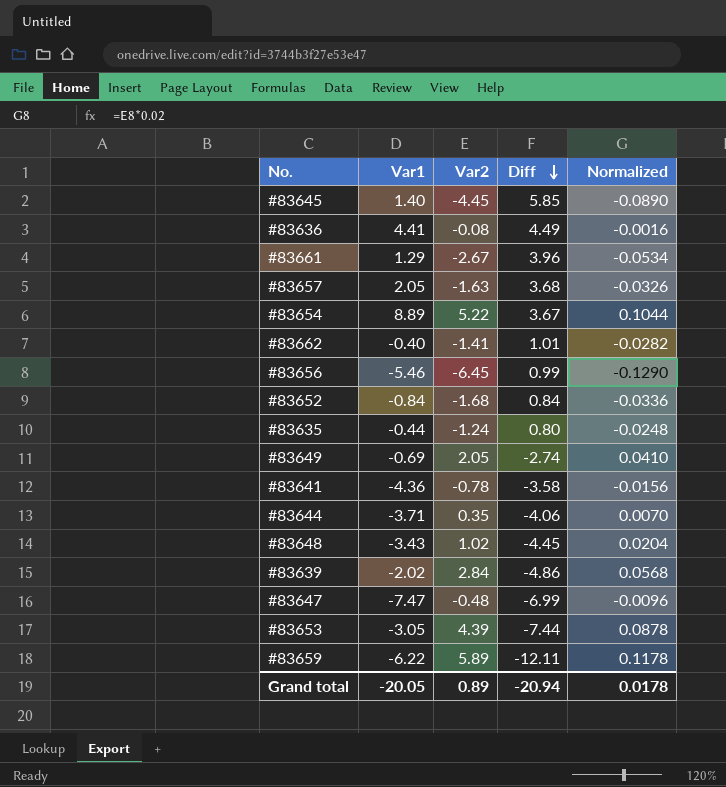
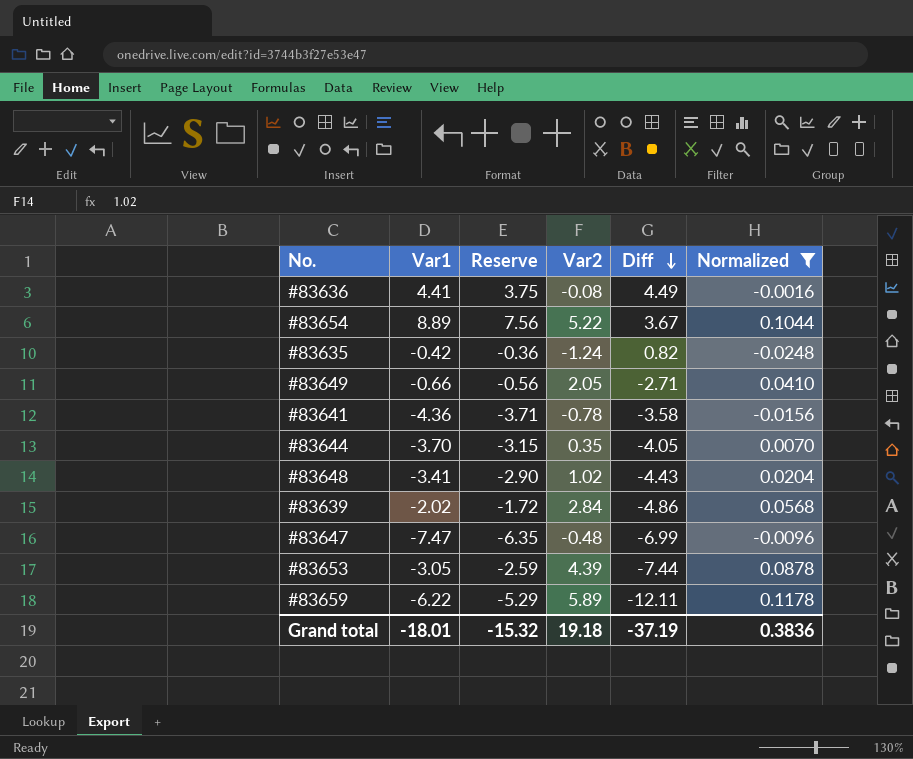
filter: none -> Normalized >= -0.0248
column Reserve | formula: none -> [Var1] * 0.85
#83635 | Var1: -0.44 -> -0.42
#83635 | Diff: 0.80 -> 0.82
#83649 | Var1: -0.69 -> -0.66
#83649 | Diff: -2.74 -> -2.71
#83644 | Var1: -3.71 -> -3.70
#83644 | Diff: -4.06 -> -4.05
#83648 | Var1: -3.43 -> -3.41
#83648 | Diff: -4.45 -> -4.43
Grand total | Var1: -20.05 -> -18.01
Grand total | Var2: 0.89 -> 19.18
Grand total | Diff: -20.94 -> -37.19
Grand total | Normalized: 0.0178 -> 0.3836

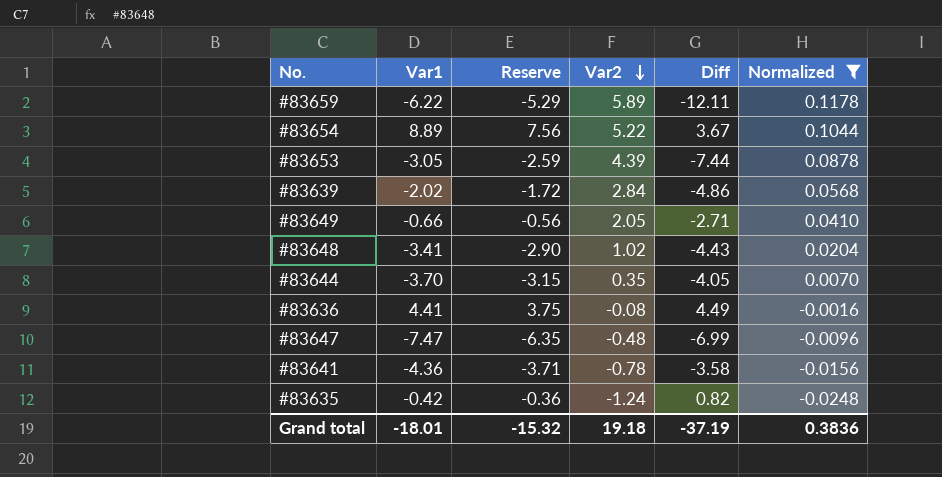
row order: Diff descending -> Var2 descending

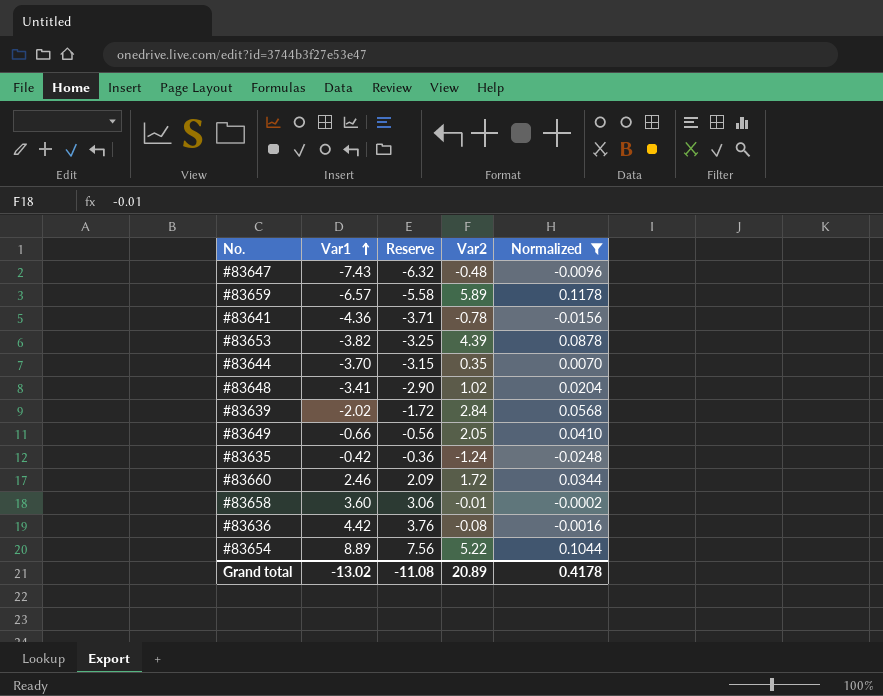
row order: Var2 descending -> Var1 ascending
column Diff | formula: [Var1] - [Var2] -> none
#83647 | Var1: -7.47 -> -7.43
#83647 | Reserve: -6.35 -> -6.32
#83659 | Var1: -6.22 -> -6.57
#83659 | Reserve: -5.29 -> -5.58
#83653 | Var1: -3.05 -> -3.82
#83653 | Reserve: -2.59 -> -3.25
row #83660: none -> 2.46 | 2.09 | 1.72 | 0.0344
row #83658: none -> 3.60 | 3.06 | -0.01 | -0.0002
#83636 | Var1: 4.41 -> 4.42
#83636 | Reserve: 3.75 -> 3.76
Grand total | Var1: -18.01 -> -13.02
Grand total | Reserve: -15.32 -> -11.08
Grand total | Var2: 19.18 -> 20.89
Grand total | Normalized: 0.3836 -> 0.4178

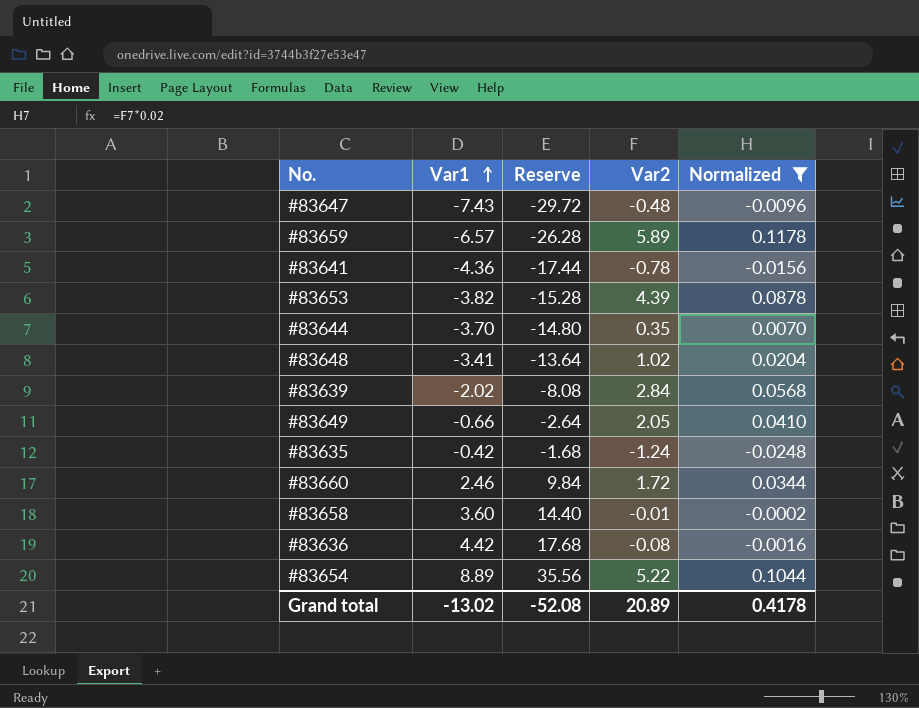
column Reserve | formula: [Var1] * 0.85 -> [Var1] * 4
Grand total | Reserve: -11.08 -> -52.08

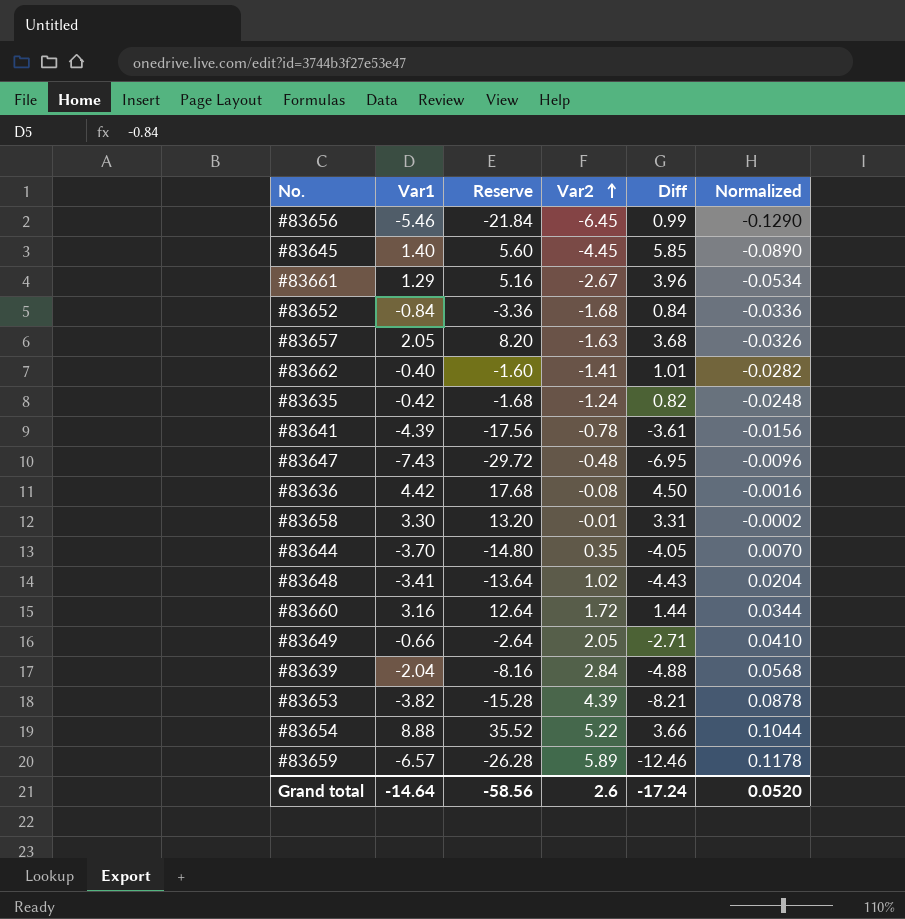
filter: Normalized >= -0.0248 -> none
row order: Var1 ascending -> Var2 ascending
column Diff | formula: none -> [Var1] - [Var2]
#83641 | Var1: -4.36 -> -4.39
#83641 | Reserve: -17.44 -> -17.56
#83658 | Var1: 3.60 -> 3.30
#83658 | Reserve: 14.40 -> 13.20
#83660 | Var1: 2.46 -> 3.16
#83660 | Reserve: 9.84 -> 12.64
#83639 | Var1: -2.02 -> -2.04
#83639 | Reserve: -8.08 -> -8.16
#83654 | Var1: 8.89 -> 8.88
#83654 | Reserve: 35.56 -> 35.52
Grand total | Var1: -13.02 -> -14.64
Grand total | Reserve: -52.08 -> -58.56
Grand total | Var2: 20.89 -> 2.6
Grand total | Normalized: 0.4178 -> 0.0520

